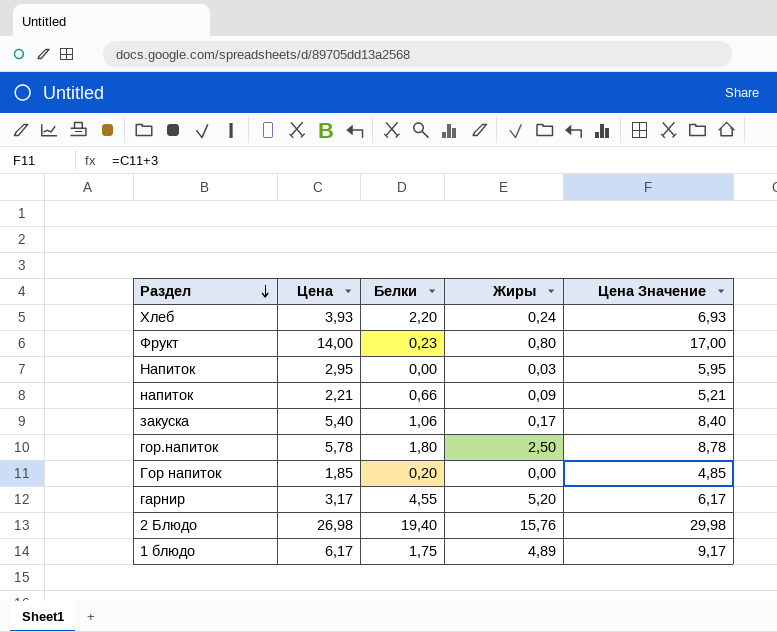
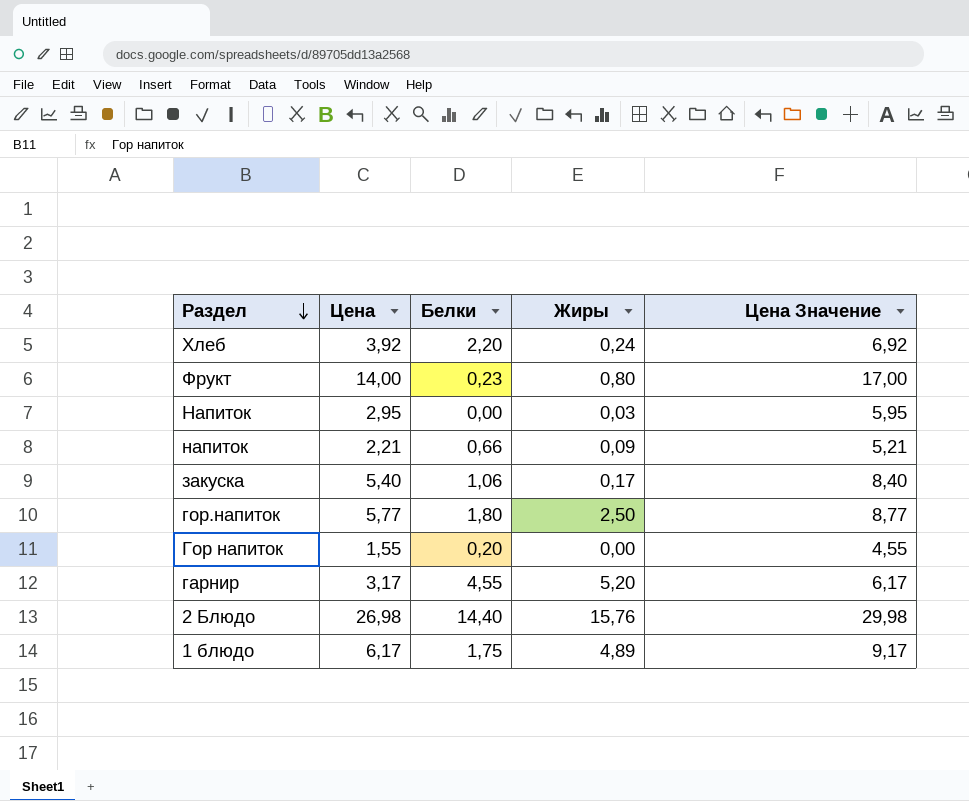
Хлеб | Цена: 3,93 -> 3,92
Хлеб | Цена Значение: 6,93 -> 6,92
гор.напиток | Цена: 5,78 -> 5,77
гор.напиток | Цена Значение: 8,78 -> 8,77
Гор напиток | Цена: 1,85 -> 1,55
Гор напиток | Цена Значение: 4,85 -> 4,55
2 Блюдо | Белки: 19,40 -> 14,40

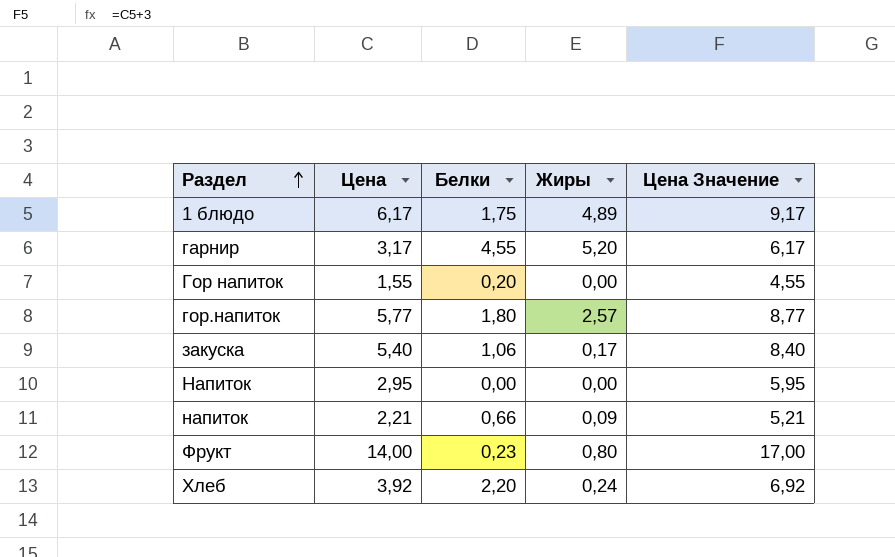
row order: Раздел descending -> Раздел ascending
row 2 Блюдо: 26,98 | 14,40 | 15,76 | 29,98 -> none
гор.напиток | Жиры: 2,50 -> 2,57
Напиток | Жиры: 0,03 -> 0,00

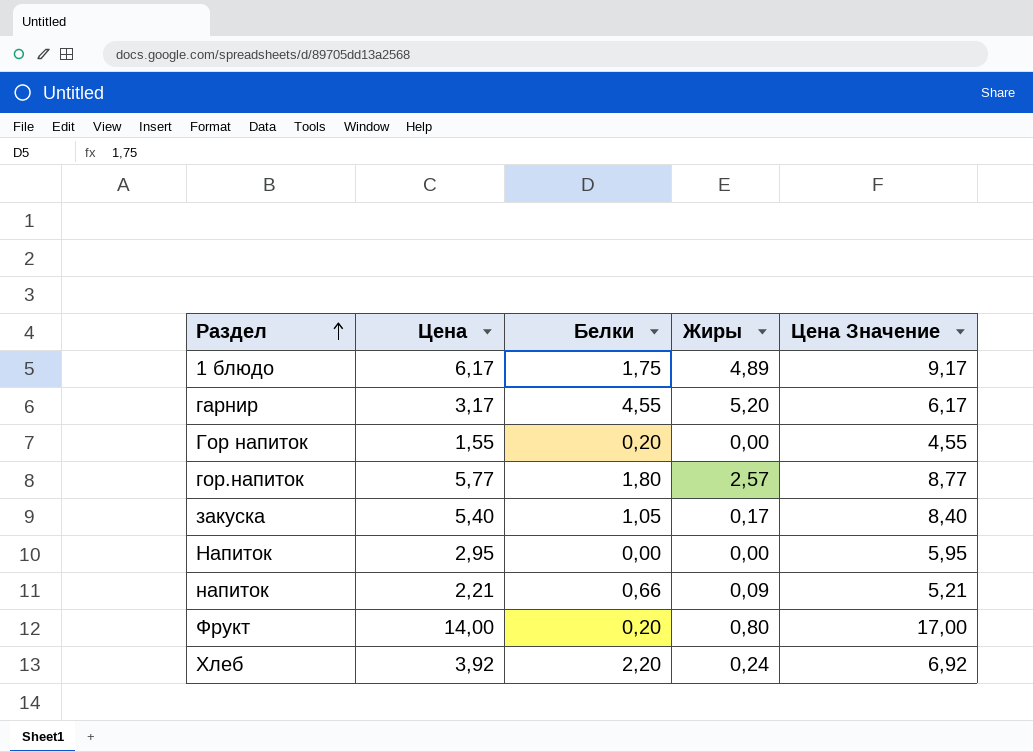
закуска | Белки: 1,06 -> 1,05
Фрукт | Белки: 0,23 -> 0,20

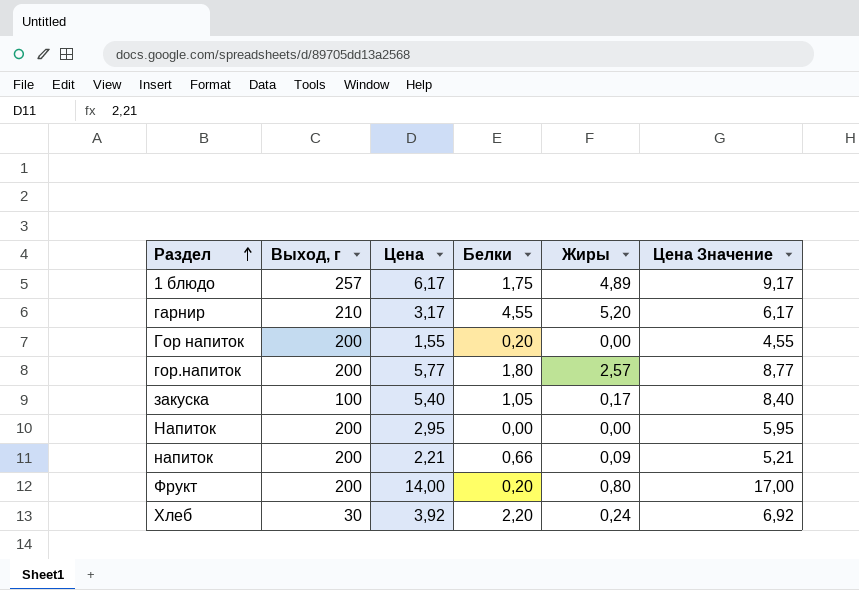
column Выход, г | position: none -> 2

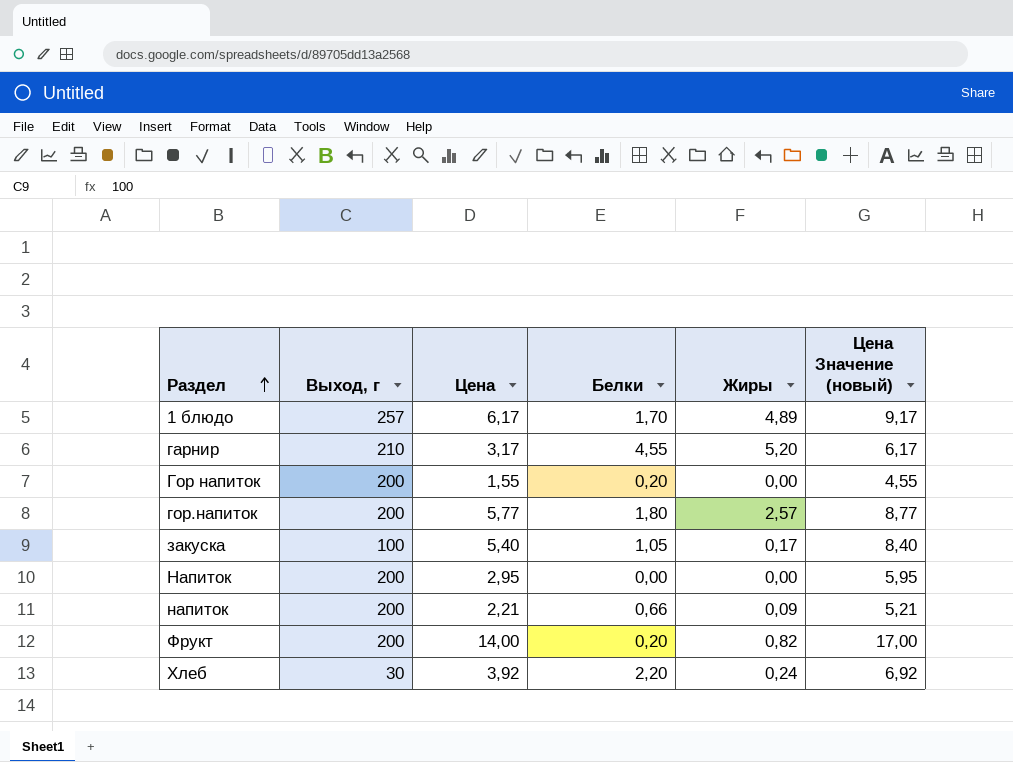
column name: Цена Значение -> Цена Значение (новый)
1 блюдо | Белки: 1,75 -> 1,70
Фрукт | Жиры: 0,80 -> 0,82

